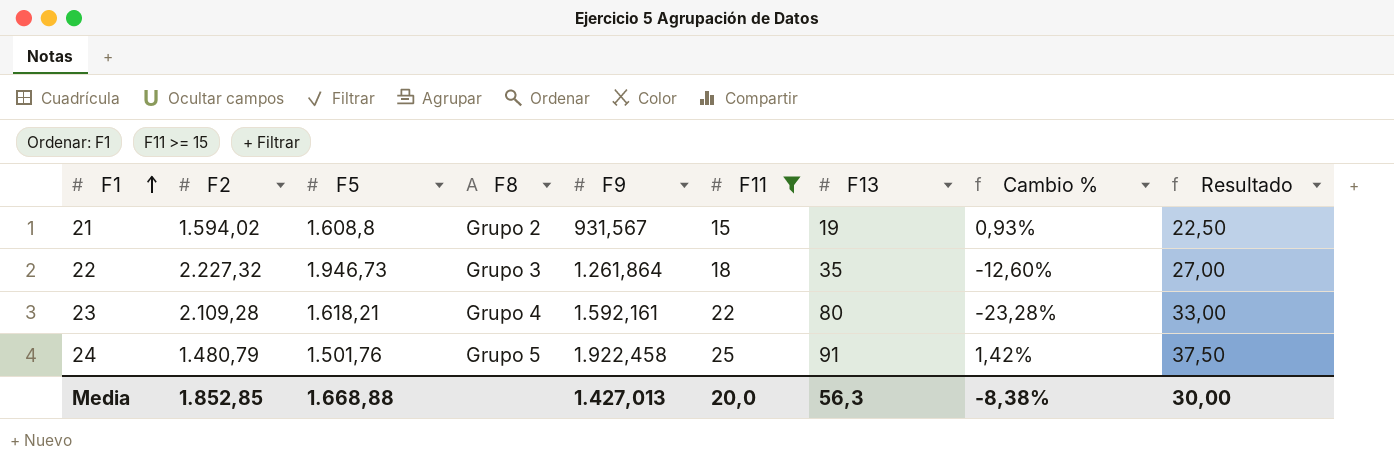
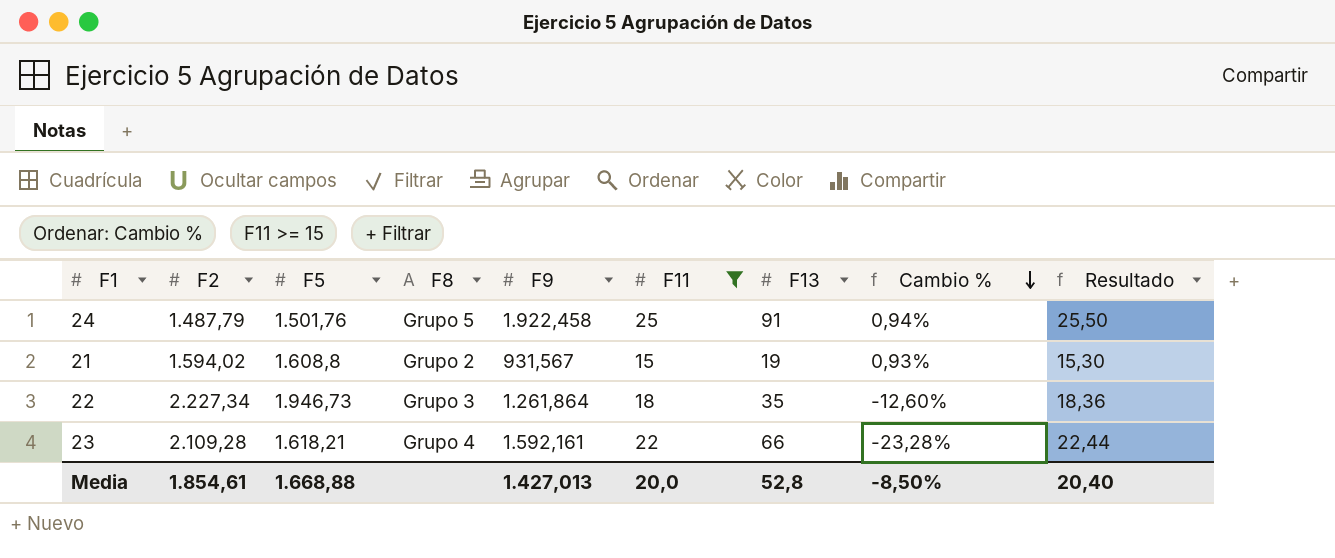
row order: F1 ascending -> Cambio % descending
column Resultado | formula: [F11] * 1,5 -> [F11] * 1,02
24 | F2: 1.480,79 -> 1.487,79
24 | Cambio %: 1,42% -> 0,94%
22 | F2: 2.227,32 -> 2.227,34
23 | F13: 80 -> 66
Media | F2: 1.852,85 -> 1.854,61
Media | F13: 56,3 -> 52,8
Media | Cambio %: -8,38% -> -8,50%
Media | Resultado: 30,00 -> 20,40

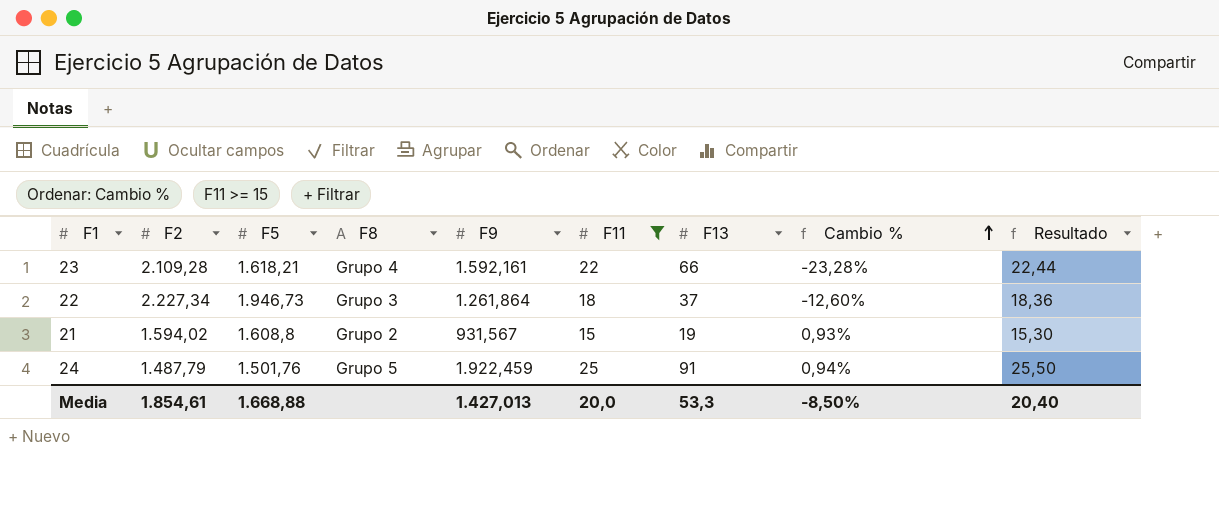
row order: Cambio % descending -> Cambio % ascending
22 | F13: 35 -> 37
24 | F9: 1.922,458 -> 1.922,459
Media | F13: 52,8 -> 53,3

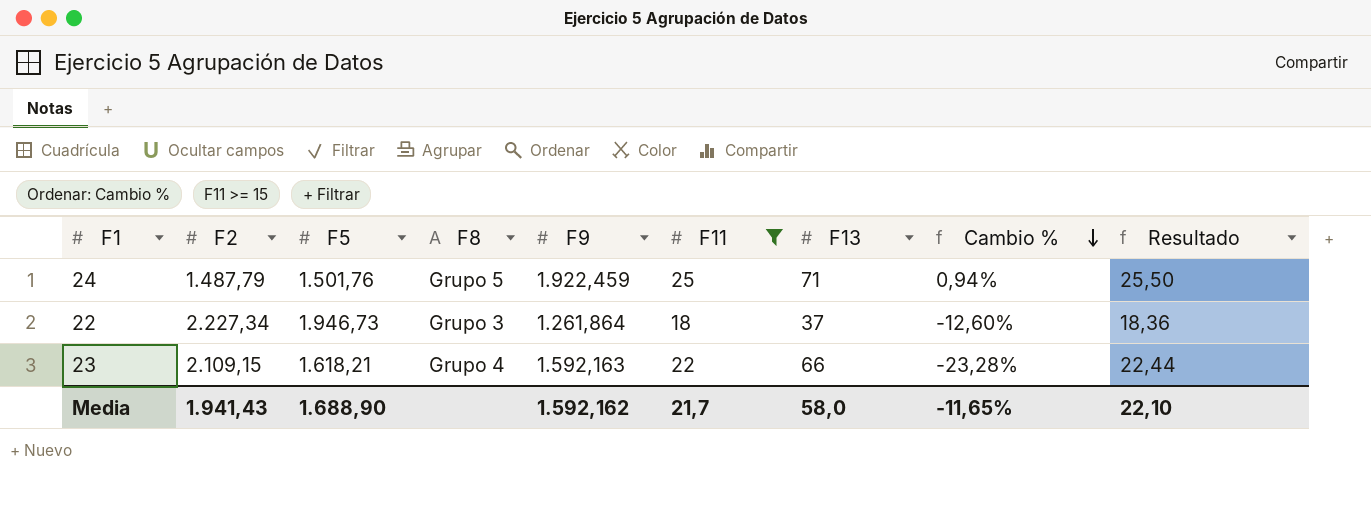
row order: Cambio % ascending -> Cambio % descending
row 21: 1.594,02 | 1.608,8 | Grupo 2 | 931,567 | 15 | 19 | 0,93% | 15,30 -> none
24 | F13: 91 -> 71
23 | F2: 2.109,28 -> 2.109,15
23 | F9: 1.592,161 -> 1.592,163
Media | F2: 1.854,61 -> 1.941,43
Media | F5: 1.668,88 -> 1.688,90
Media | F9: 1.427,013 -> 1.592,162
Media | F11: 20,0 -> 21,7
Media | F13: 53,3 -> 58,0
Media | Cambio %: -8,50% -> -11,65%
Media | Resultado: 20,40 -> 22,10

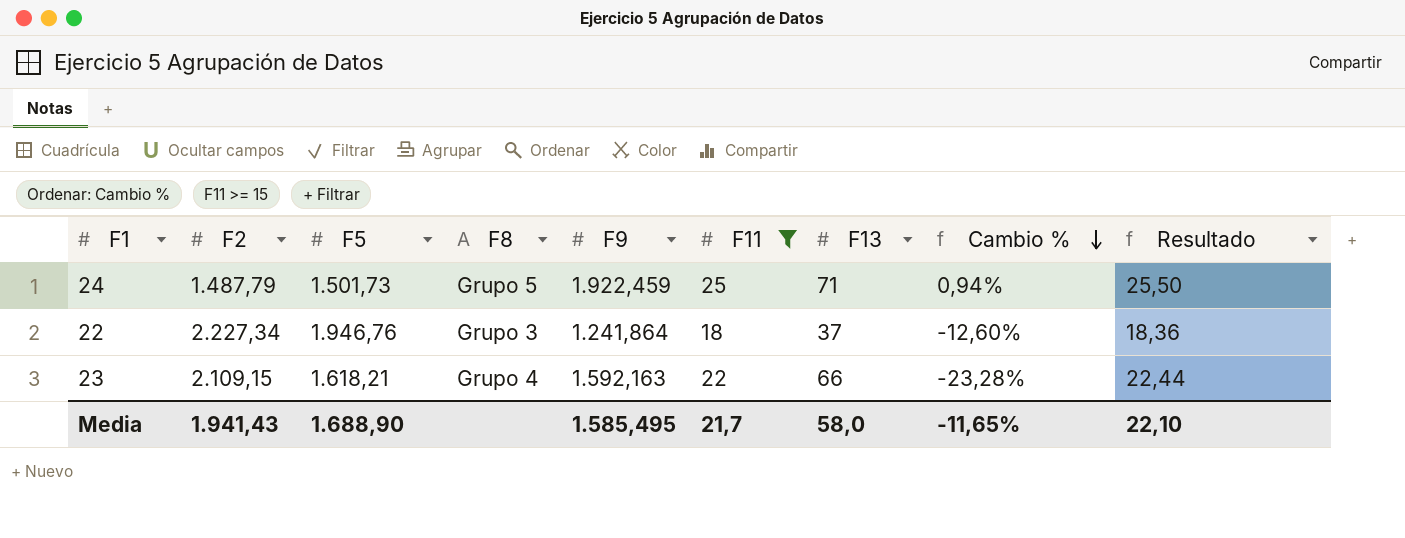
24 | F5: 1.501,76 -> 1.501,73
22 | F5: 1.946,73 -> 1.946,76
22 | F9: 1.261,864 -> 1.241,864
Media | F9: 1.592,162 -> 1.585,495

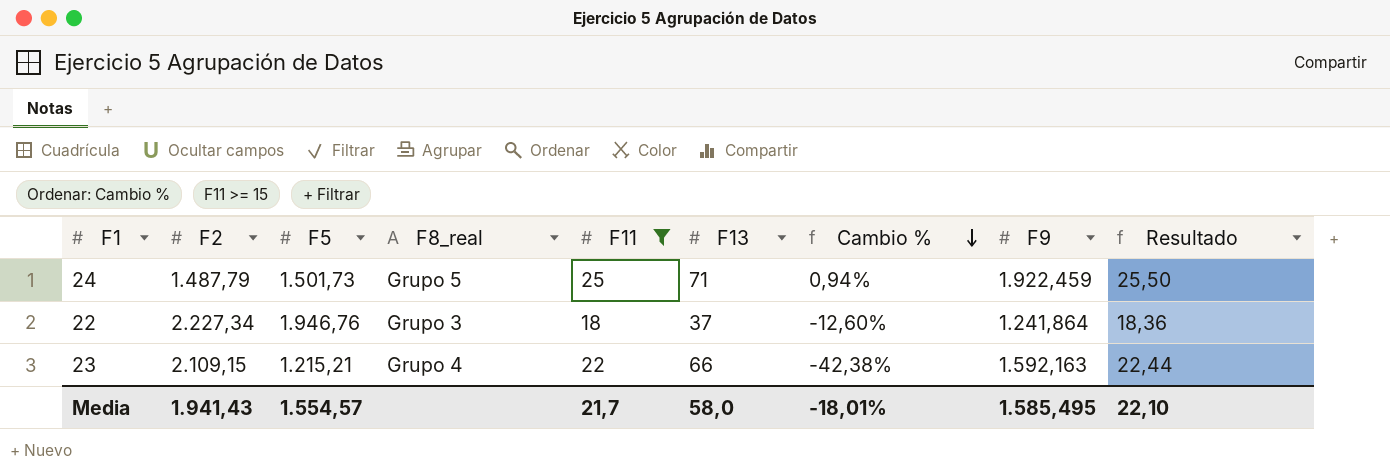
column name: F8 -> F8_real
column F9 | position: 5 -> 8
23 | F5: 1.618,21 -> 1.215,21
23 | Cambio %: -23,28% -> -42,38%
Media | F5: 1.688,90 -> 1.554,57
Media | Cambio %: -11,65% -> -18,01%

